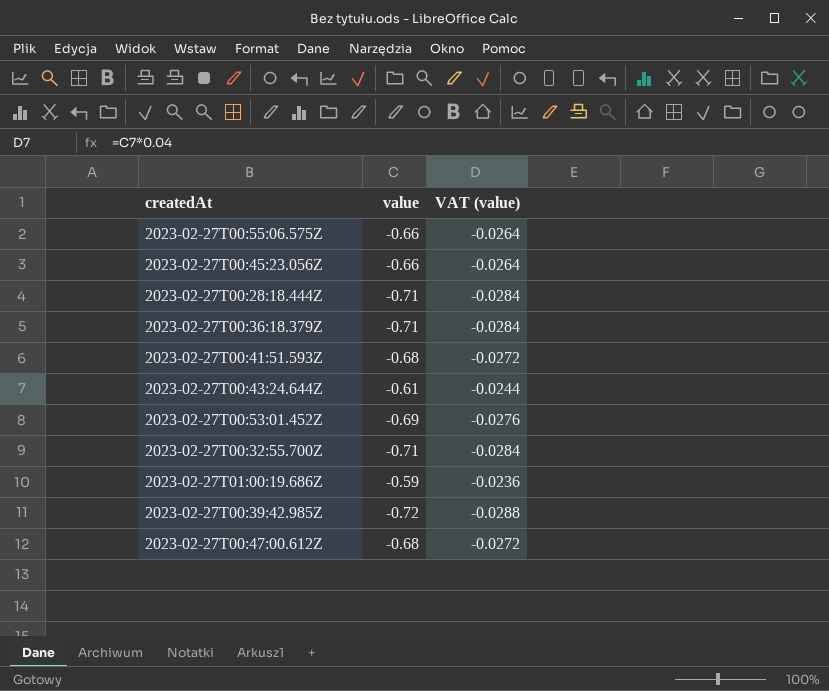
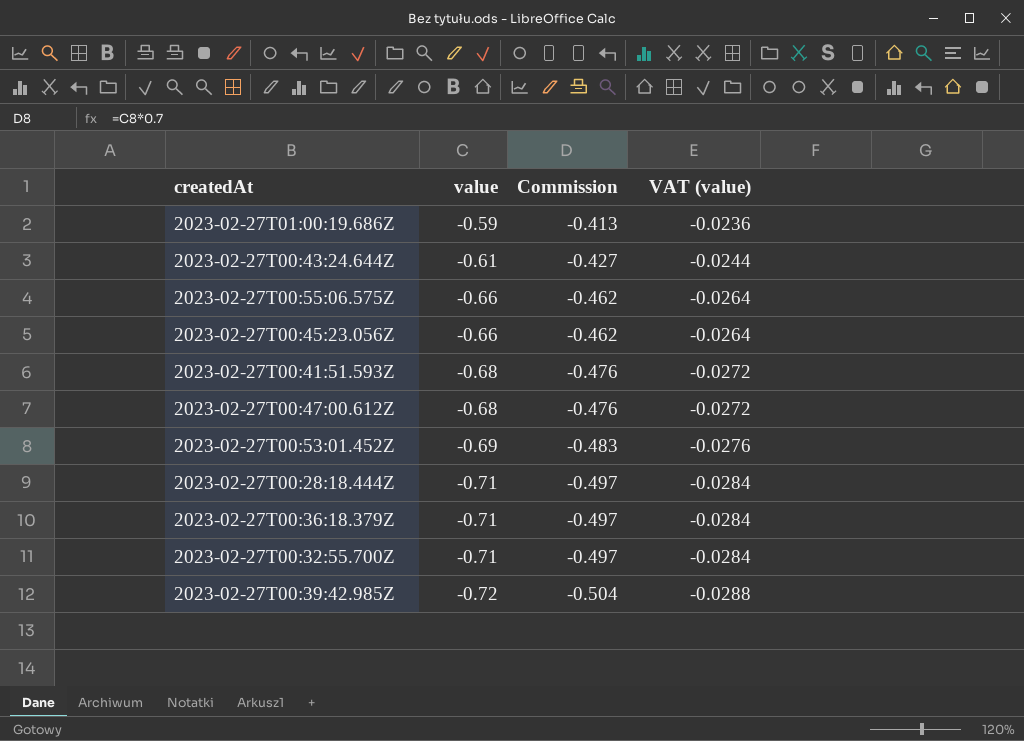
row order: none -> value descending
column Commission | formula: none -> [value] * 0.7

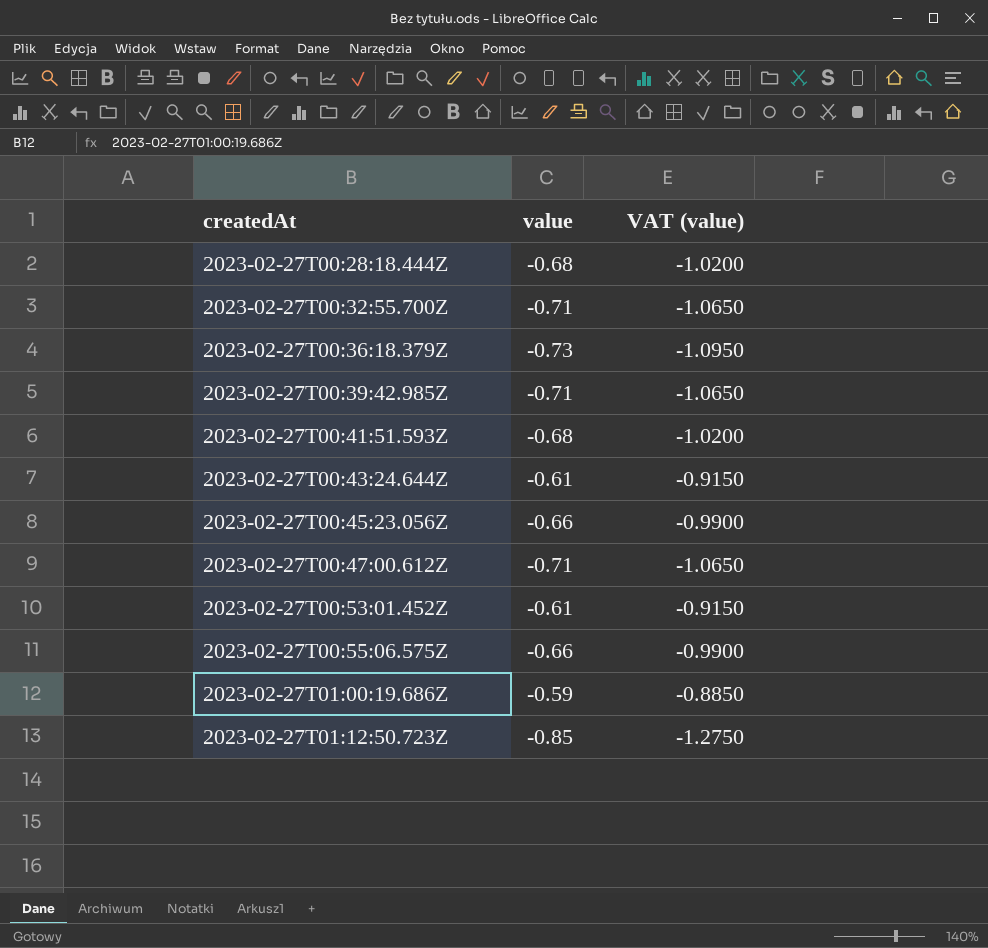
row order: value descending -> createdAt ascending
column Commission | formula: [value] * 0.7 -> none
column VAT (value) | formula: [value] * 0.04 -> [value] * 1.5
2023-02-27T00:28:18.444Z | value: -0.71 -> -0.68
2023-02-27T00:36:18.379Z | value: -0.71 -> -0.73
2023-02-27T00:39:42.985Z | value: -0.72 -> -0.71
2023-02-27T00:47:00.612Z | value: -0.68 -> -0.71
2023-02-27T00:53:01.452Z | value: -0.69 -> -0.61
row 2023-02-27T01:12:50.723Z: none -> -0.85 | -1.2750

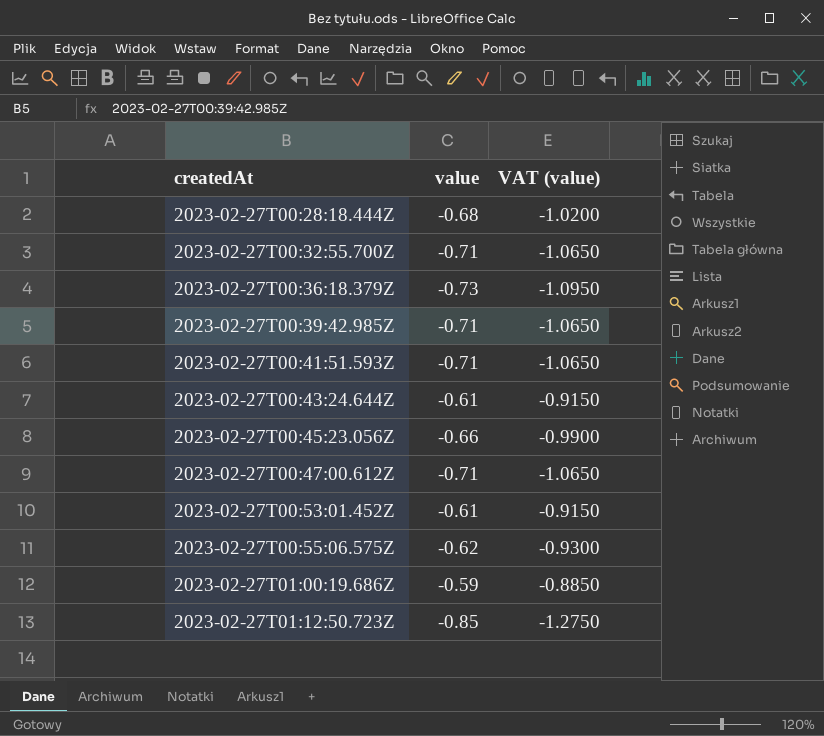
2023-02-27T00:41:51.593Z | value: -0.68 -> -0.71
2023-02-27T00:41:51.593Z | VAT (value): -1.0200 -> -1.0650
2023-02-27T00:55:06.575Z | value: -0.66 -> -0.62
2023-02-27T00:55:06.575Z | VAT (value): -0.9900 -> -0.9300

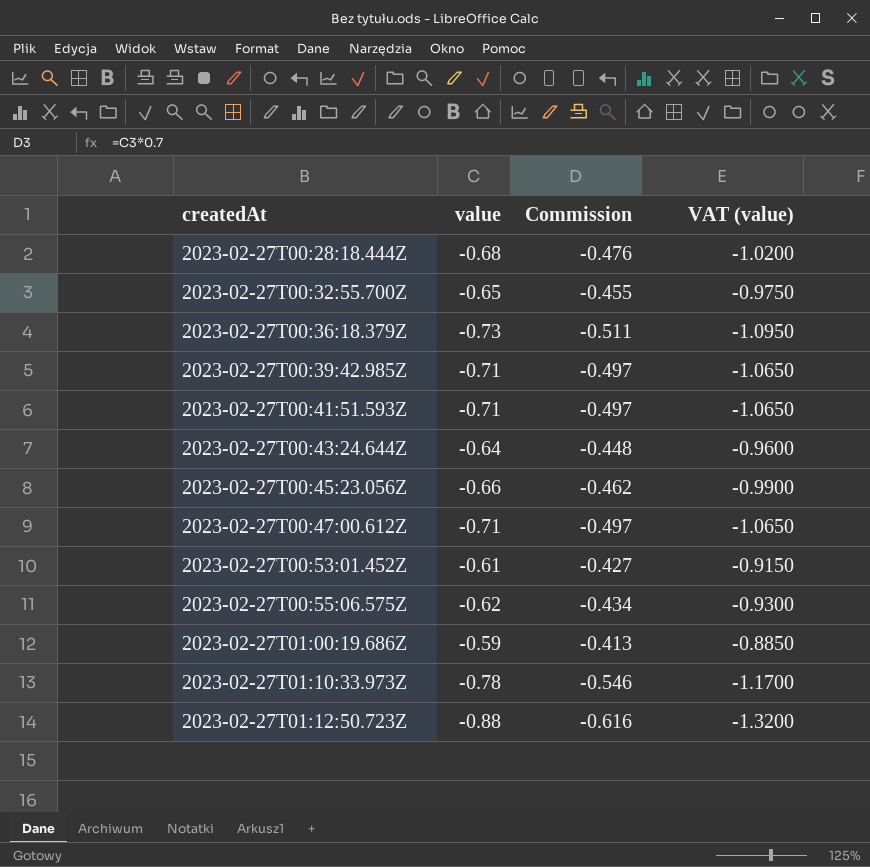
column Commission | formula: none -> [value] * 0.7
2023-02-27T00:32:55.700Z | value: -0.71 -> -0.65
2023-02-27T00:32:55.700Z | VAT (value): -1.0650 -> -0.9750
2023-02-27T00:43:24.644Z | value: -0.61 -> -0.64
2023-02-27T00:43:24.644Z | VAT (value): -0.9150 -> -0.9600
row 2023-02-27T01:10:33.973Z: none -> -0.78 | -0.546 | -1.1700
2023-02-27T01:12:50.723Z | value: -0.85 -> -0.88
2023-02-27T01:12:50.723Z | VAT (value): -1.2750 -> -1.3200

